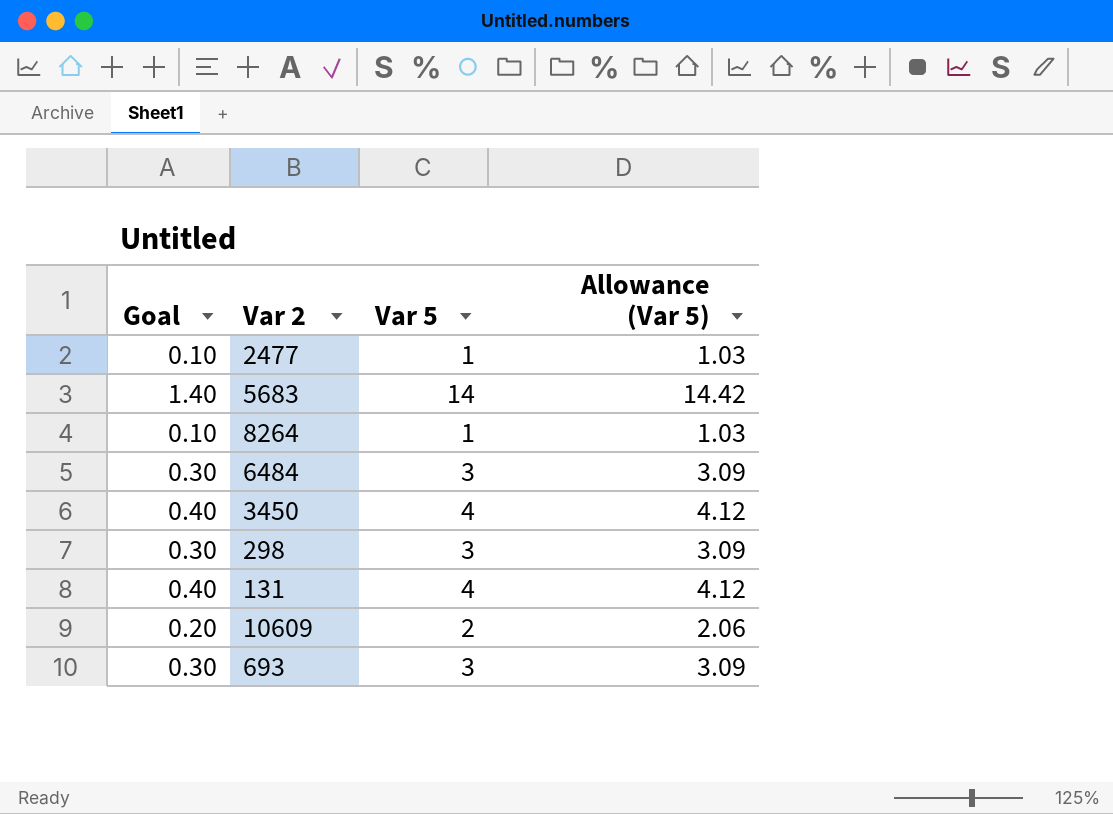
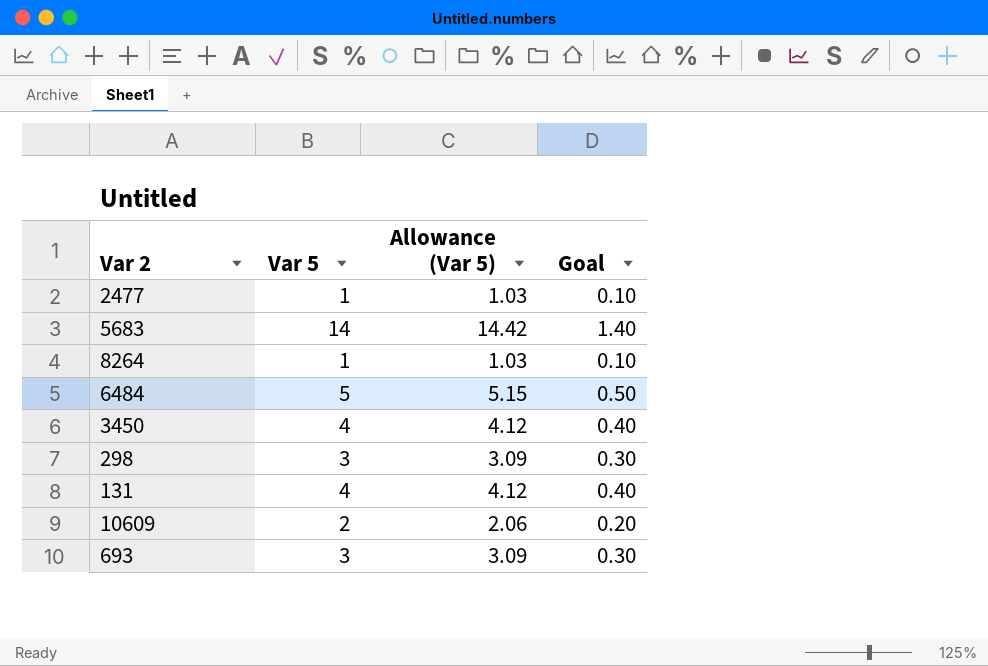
column Goal | position: 1 -> 4
6484 | Var 5: 3 -> 5
6484 | Allowance (Var 5): 3.09 -> 5.15
6484 | Goal: 0.30 -> 0.50

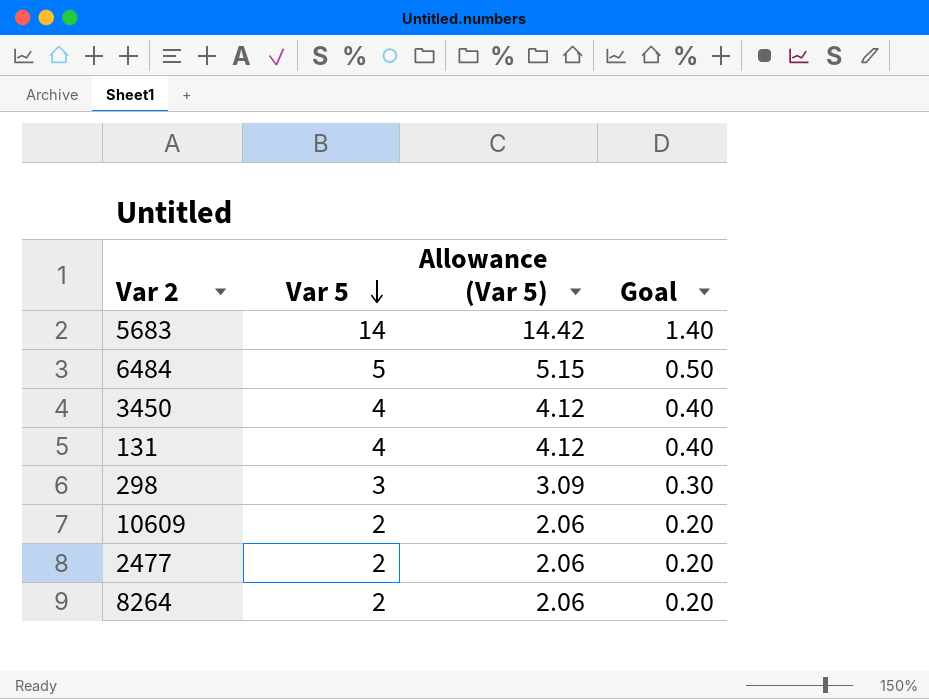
row order: none -> Var 5 descending
row 693: 3 | 3.09 | 0.30 -> none
2477 | Var 5: 1 -> 2
2477 | Allowance (Var 5): 1.03 -> 2.06
2477 | Goal: 0.10 -> 0.20
8264 | Var 5: 1 -> 2
8264 | Allowance (Var 5): 1.03 -> 2.06
8264 | Goal: 0.10 -> 0.20

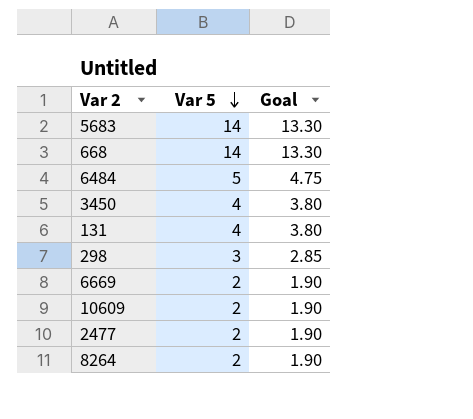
column Allowance (Var 5) | formula: [Var 5] * 1.03 -> none
column Goal | formula: [Var 5] * 0.1 -> [Var 5] * 0.95
row 668: none -> 14 | 13.30
row 6669: none -> 2 | 1.90

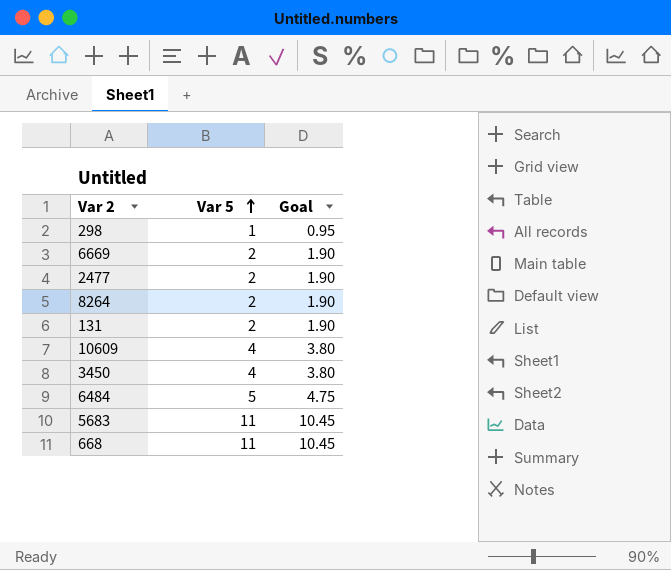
row order: Var 5 descending -> Var 5 ascending
298 | Var 5: 3 -> 1
298 | Goal: 2.85 -> 0.95
131 | Var 5: 4 -> 2
131 | Goal: 3.80 -> 1.90
10609 | Var 5: 2 -> 4
10609 | Goal: 1.90 -> 3.80
5683 | Var 5: 14 -> 11
5683 | Goal: 13.30 -> 10.45
668 | Var 5: 14 -> 11
668 | Goal: 13.30 -> 10.45

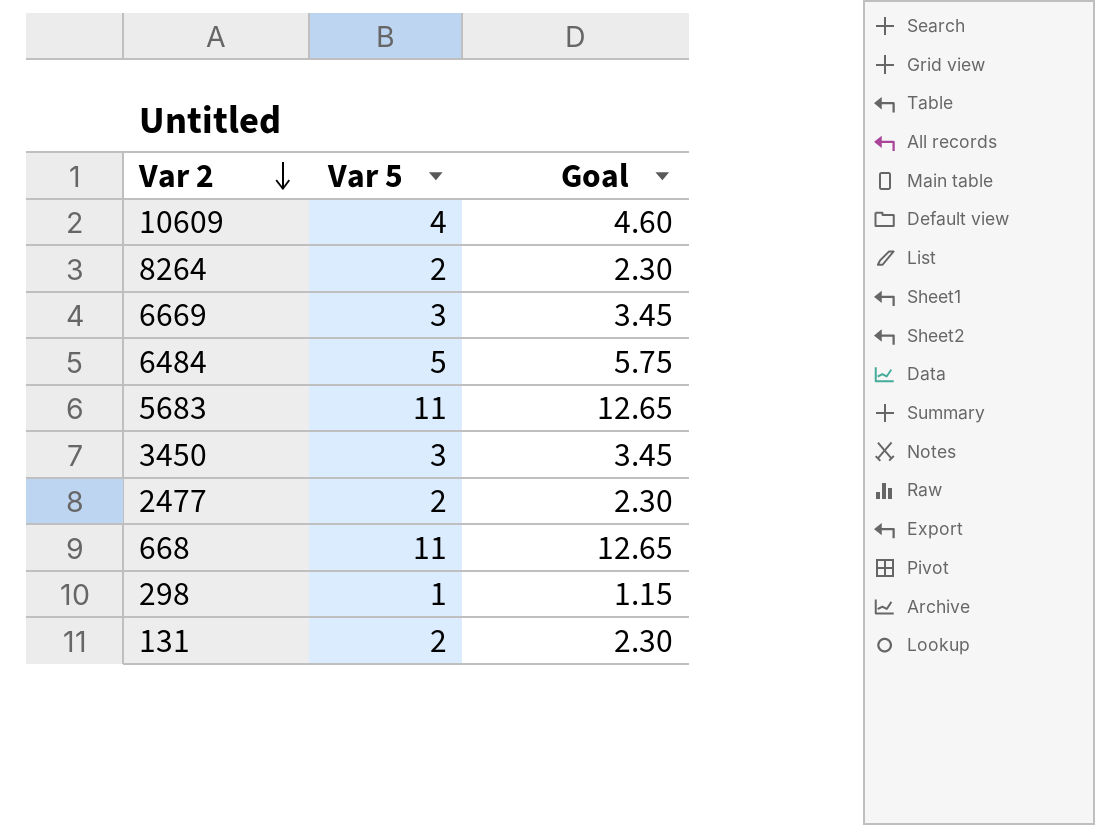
row order: Var 5 ascending -> Var 2 descending
column Goal | formula: [Var 5] * 0.95 -> [Var 5] * 1.15
6669 | Var 5: 2 -> 3
3450 | Var 5: 4 -> 3

